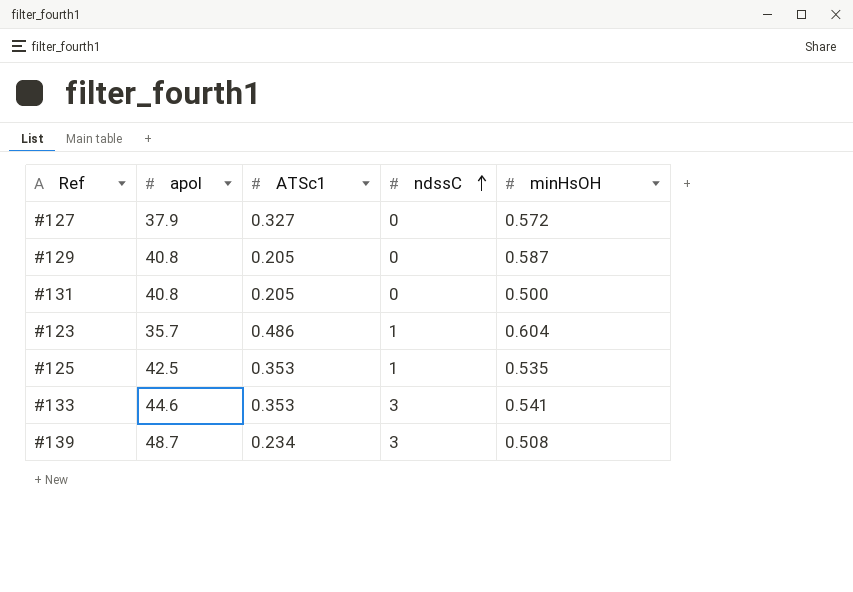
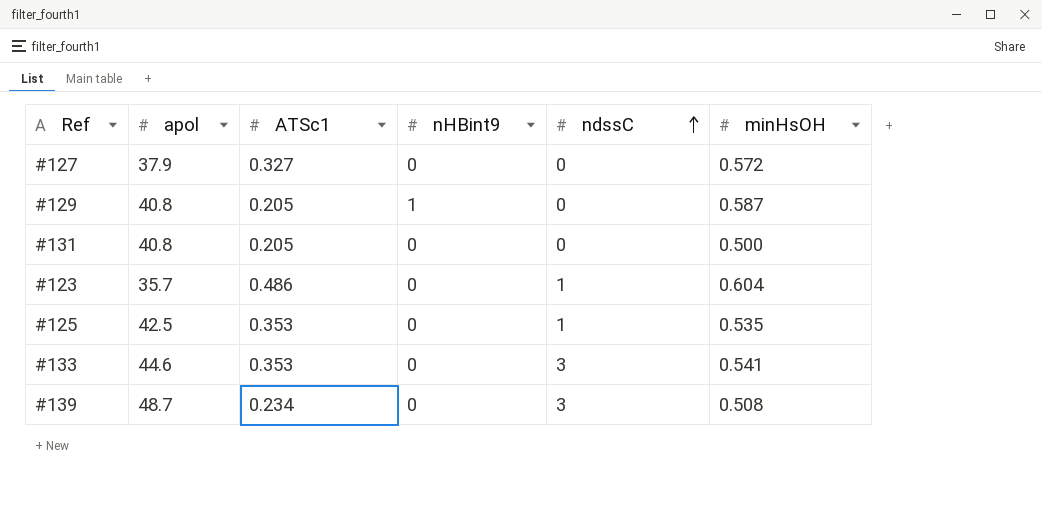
column nHBint9 | position: none -> 4

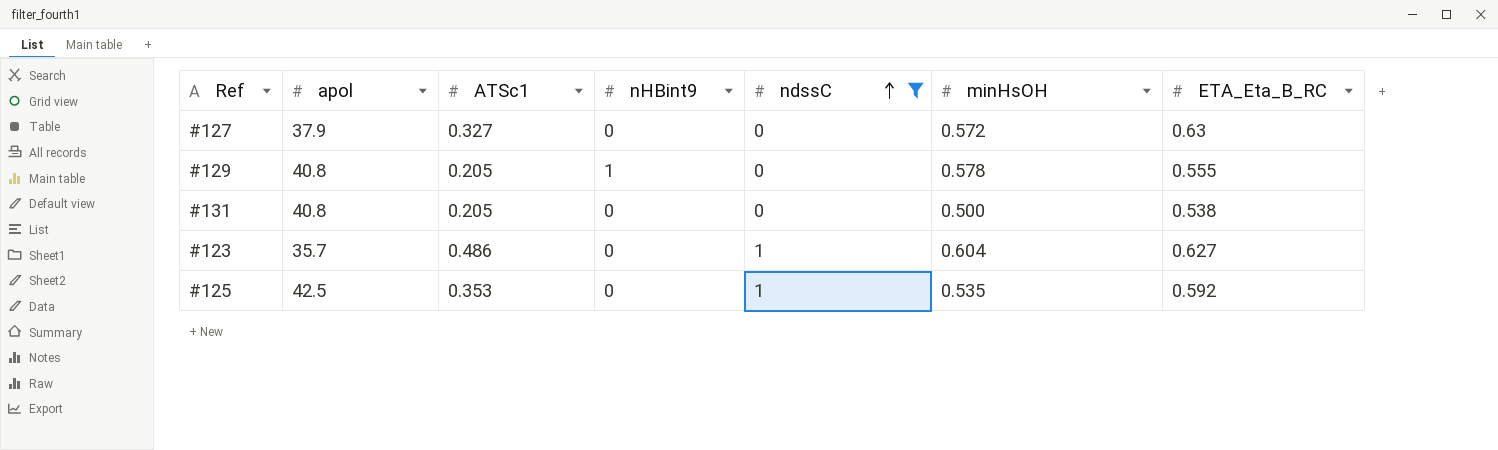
filter: none -> ndssC != 3
column ETA_Eta_B_RC | position: none -> 7
#129 | minHsOH: 0.587 -> 0.578

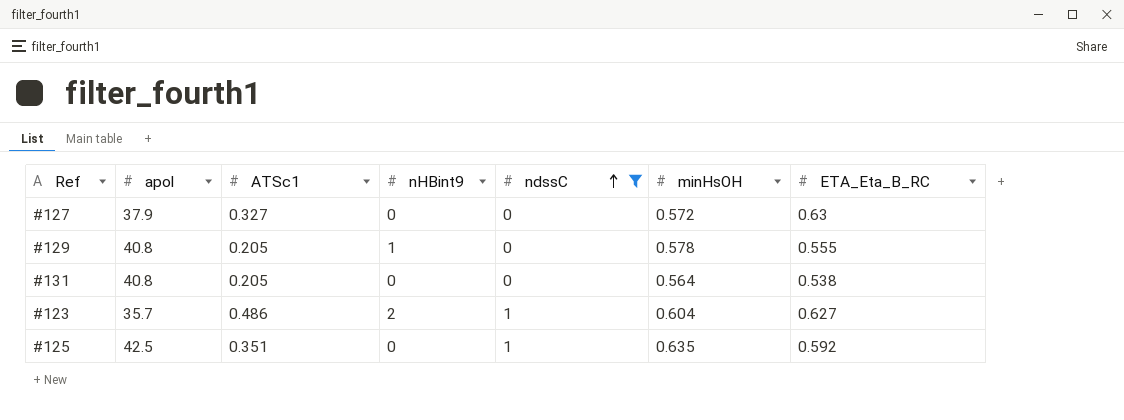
#131 | minHsOH: 0.500 -> 0.564
#123 | nHBint9: 0 -> 2
#125 | ATSc1: 0.353 -> 0.351
#125 | minHsOH: 0.535 -> 0.635

